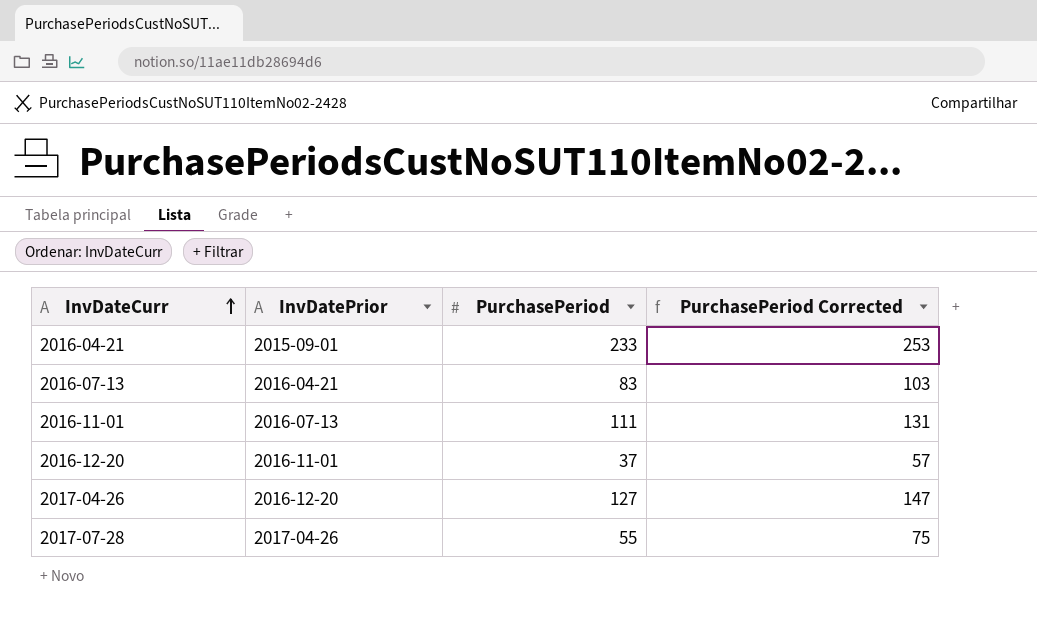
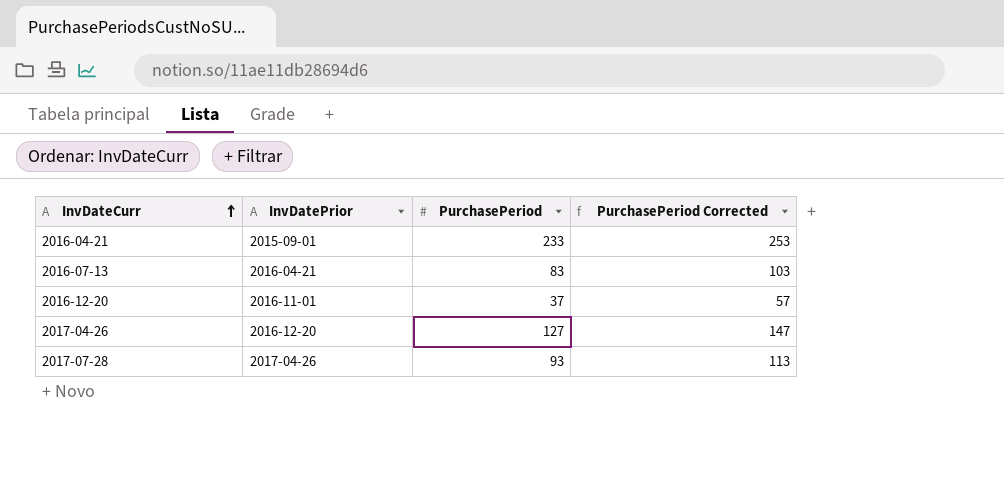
row 2016-11-01: 2016-07-13 | 111 | 131 -> none
2017-07-28 | PurchasePeriod: 55 -> 93
2017-07-28 | PurchasePeriod Corrected: 75 -> 113

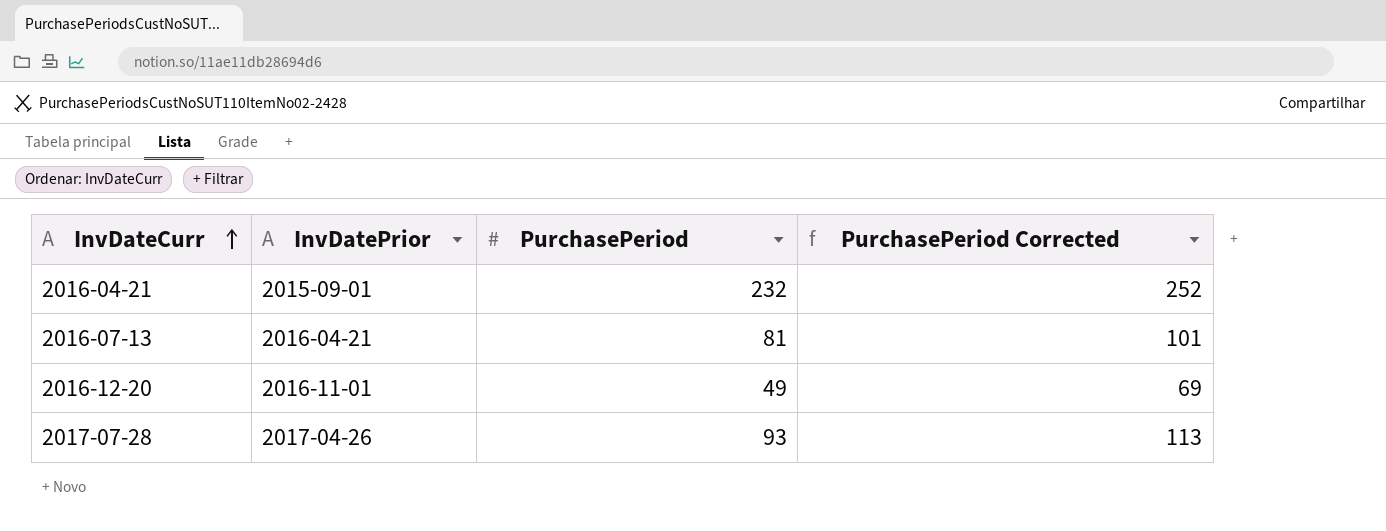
row 2017-04-26: 2016-12-20 | 127 | 147 -> none
2016-04-21 | PurchasePeriod: 233 -> 232
2016-04-21 | PurchasePeriod Corrected: 253 -> 252
2016-07-13 | PurchasePeriod: 83 -> 81
2016-07-13 | PurchasePeriod Corrected: 103 -> 101
2016-12-20 | PurchasePeriod: 37 -> 49
2016-12-20 | PurchasePeriod Corrected: 57 -> 69

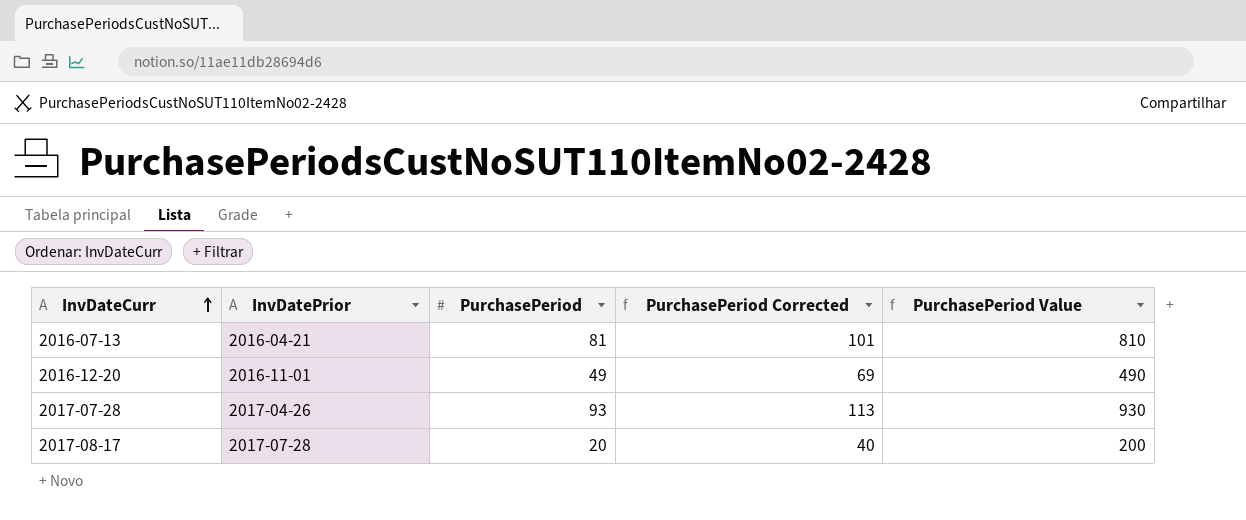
column PurchasePeriod Value | formula: none -> [PurchasePeriod] * 10
row 2016-04-21: 2015-09-01 | 232 | 252 -> none
row 2017-08-17: none -> 2017-07-28 | 20 | 40 | 200

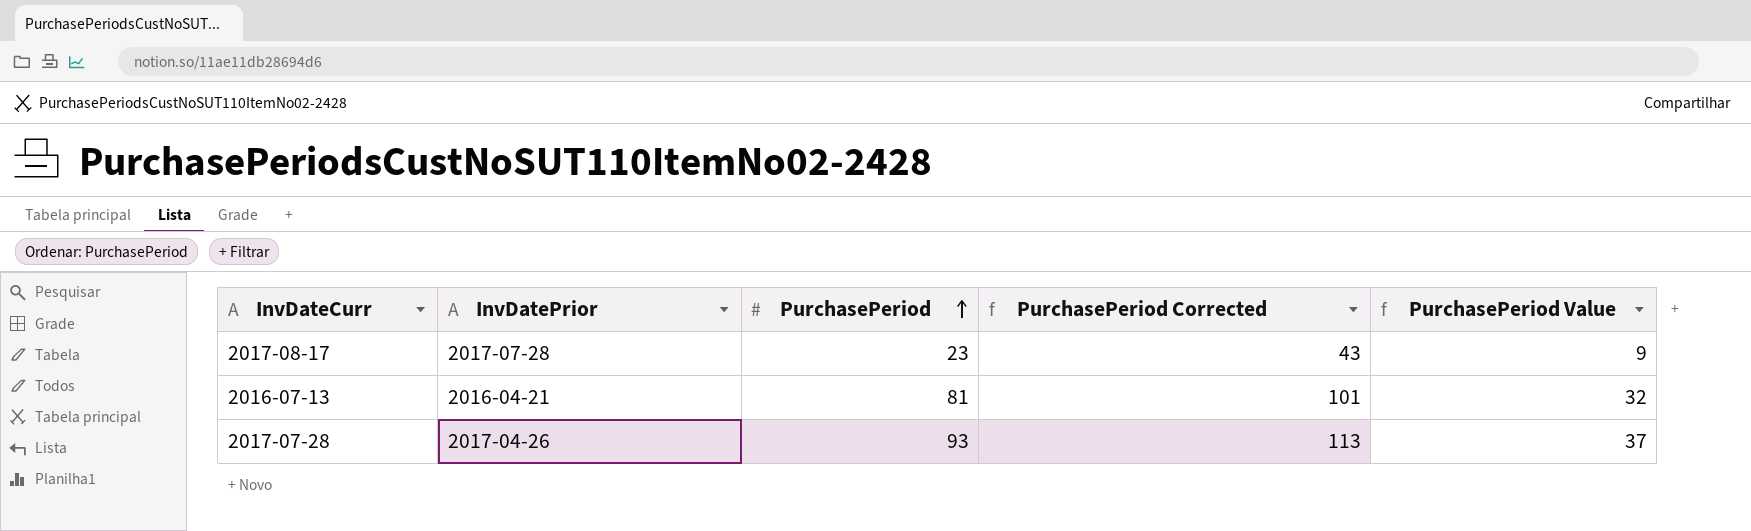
row order: InvDateCurr ascending -> PurchasePeriod ascending
column PurchasePeriod Value | formula: [PurchasePeriod] * 10 -> [PurchasePeriod] * 0.4
row 2016-12-20: 2016-11-01 | 49 | 69 | 490 -> none
2017-08-17 | PurchasePeriod: 20 -> 23
2017-08-17 | PurchasePeriod Corrected: 40 -> 43

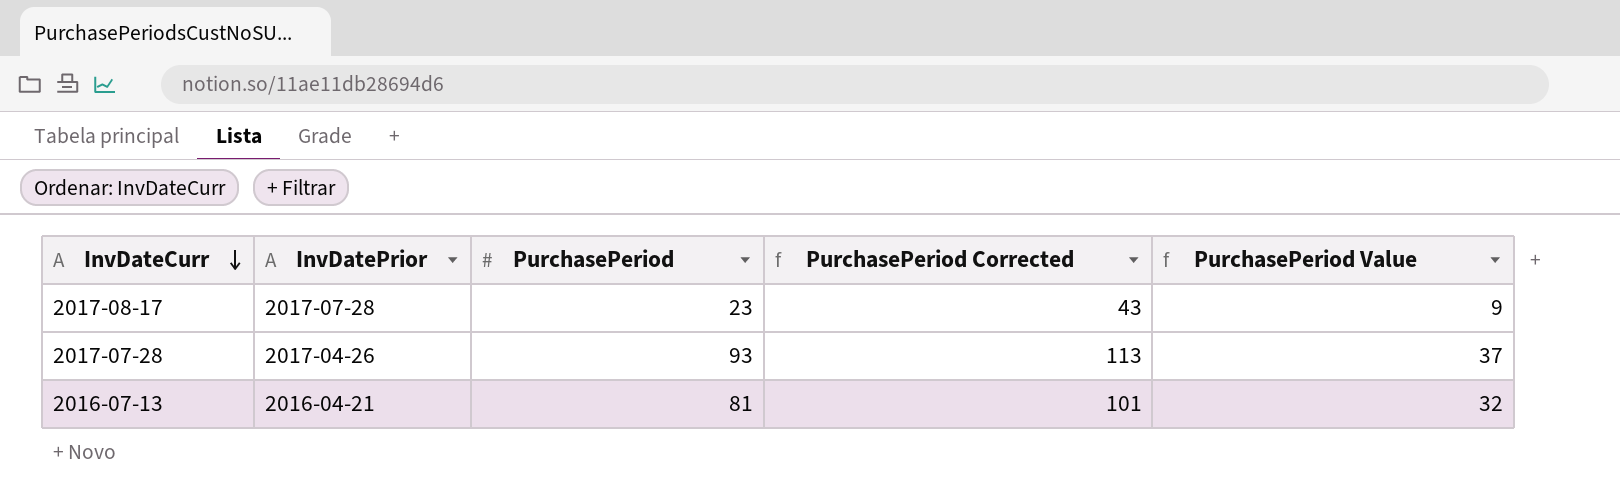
row order: PurchasePeriod ascending -> InvDateCurr descending

